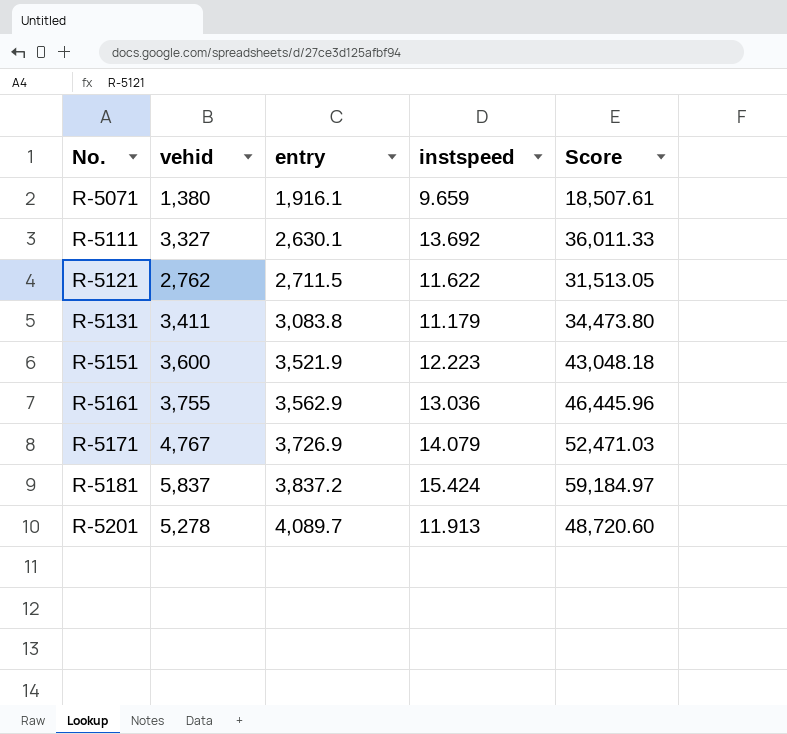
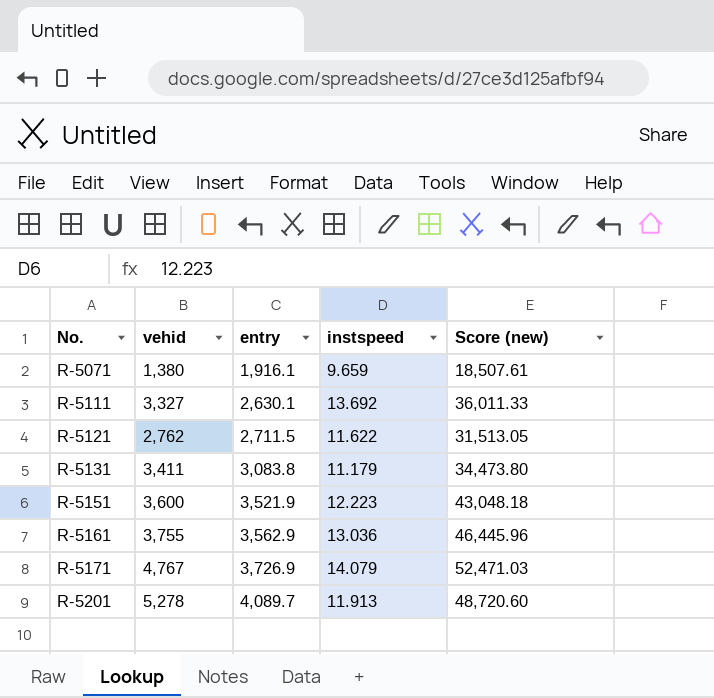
column name: Score -> Score (new)
row R-5181: 5,837 | 3,837.2 | 15.424 | 59,184.97 -> none

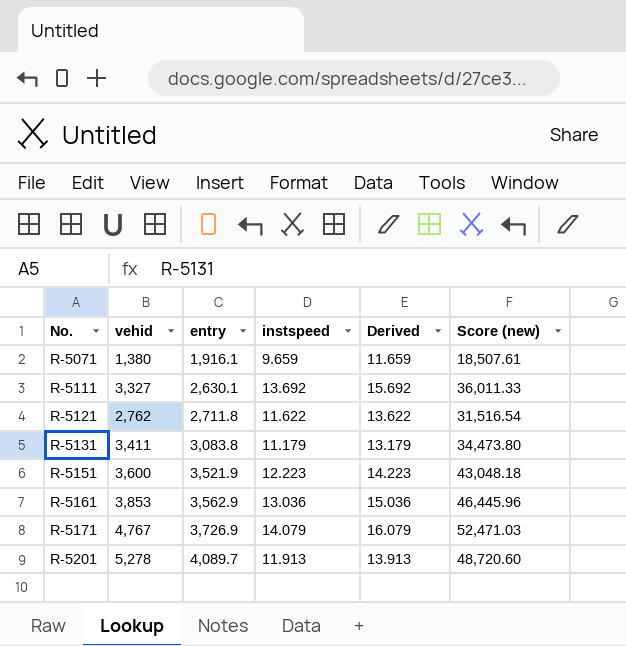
column Derived | formula: none -> [instspeed] + 2
R-5121 | entry: 2,711.5 -> 2,711.8
R-5121 | Score (new): 31,513.05 -> 31,516.54
R-5161 | vehid: 3,755 -> 3,853

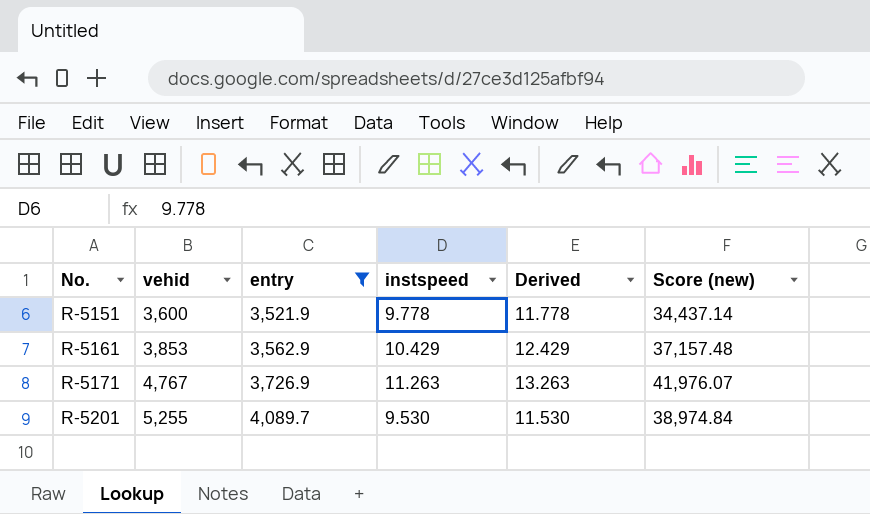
filter: none -> entry >= 3,521.9
R-5151 | instspeed: 12.223 -> 9.778
R-5151 | Derived: 14.223 -> 11.778
R-5151 | Score (new): 43,048.18 -> 34,437.14
R-5161 | instspeed: 13.036 -> 10.429
R-5161 | Derived: 15.036 -> 12.429
R-5161 | Score (new): 46,445.96 -> 37,157.48
R-5171 | instspeed: 14.079 -> 11.263
R-5171 | Derived: 16.079 -> 13.263
R-5171 | Score (new): 52,471.03 -> 41,976.07
R-5201 | vehid: 5,278 -> 5,255
R-5201 | instspeed: 11.913 -> 9.530
R-5201 | Derived: 13.913 -> 11.530
R-5201 | Score (new): 48,720.60 -> 38,974.84

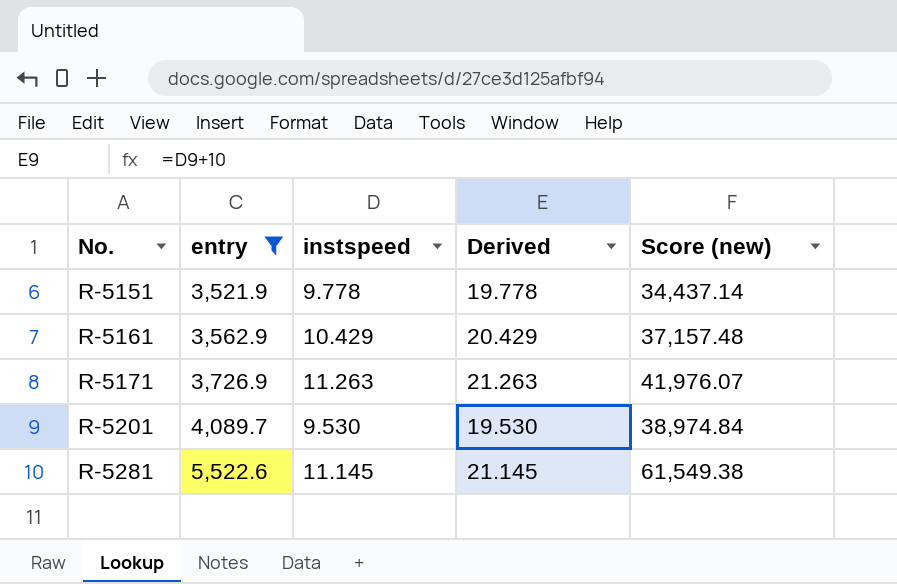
column vehid | position: 2 -> none
column Derived | formula: [instspeed] + 2 -> [instspeed] + 10
row R-5281: none -> 5,522.6 | 11.145 | 21.145 | 61,549.38

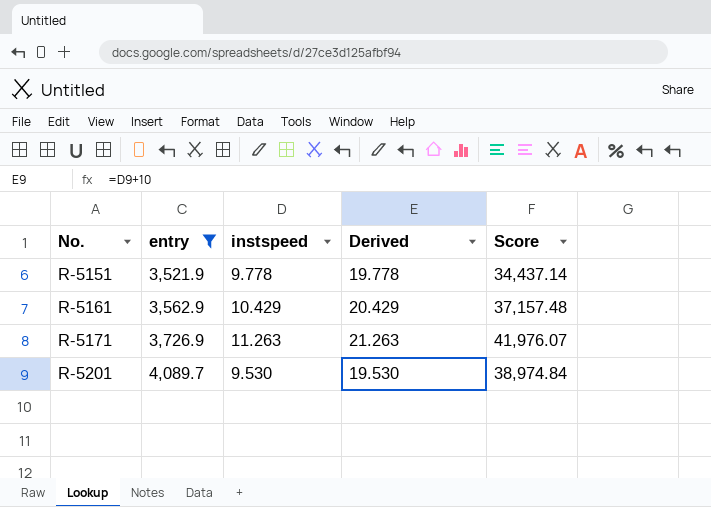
column name: Score (new) -> Score
row R-5281: 5,522.6 | 11.145 | 21.145 | 61,549.38 -> none

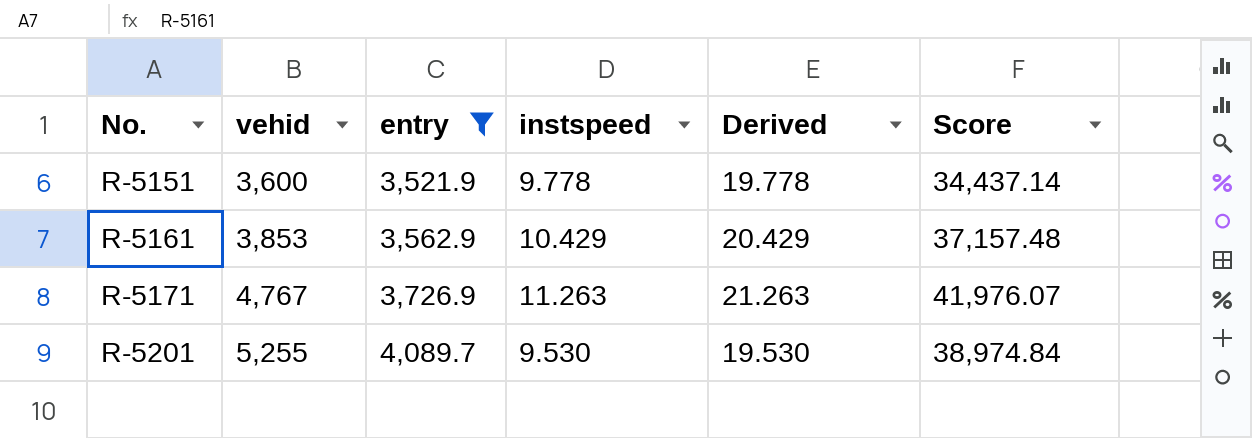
column vehid | position: none -> 2

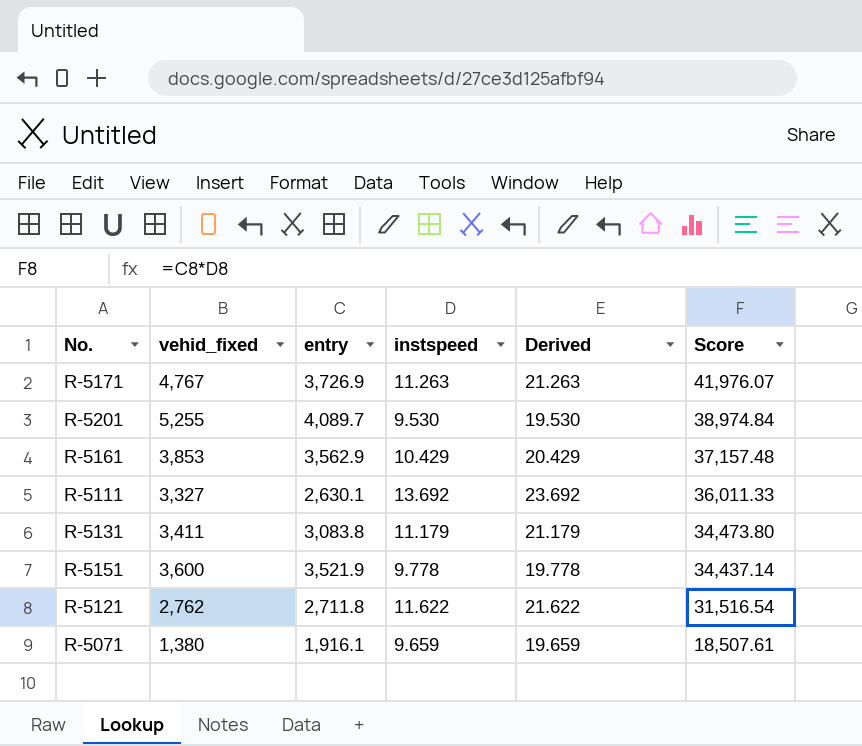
filter: entry >= 3,521.9 -> none
row order: No. ascending -> Score descending
column name: vehid -> vehid_fixed

